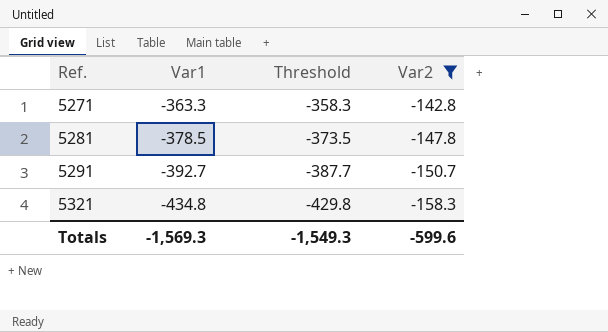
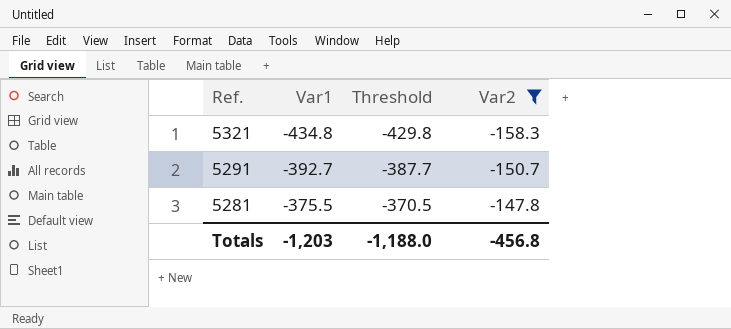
row order: Ref. ascending -> Ref. descending
row 5271: -363.3 | -358.3 | -142.8 -> none
5281 | Var1: -378.5 -> -375.5
5281 | Threshold: -373.5 -> -370.5
Totals | Var1: -1,569.3 -> -1,203
Totals | Threshold: -1,549.3 -> -1,188.0
Totals | Var2: -599.6 -> -456.8

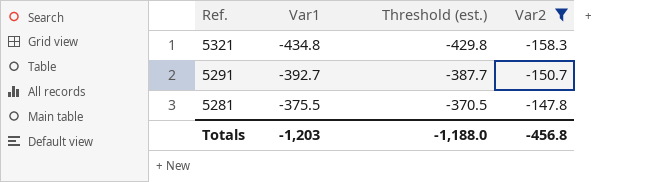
column name: Threshold -> Threshold (est.)

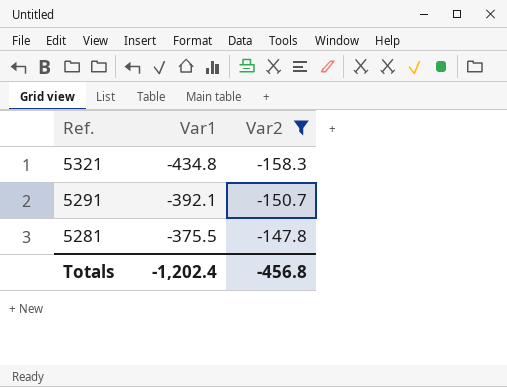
column Threshold (est.) | formula: [Var1] + 5 -> none
5291 | Var1: -392.7 -> -392.1
Totals | Var1: -1,203 -> -1,202.4

